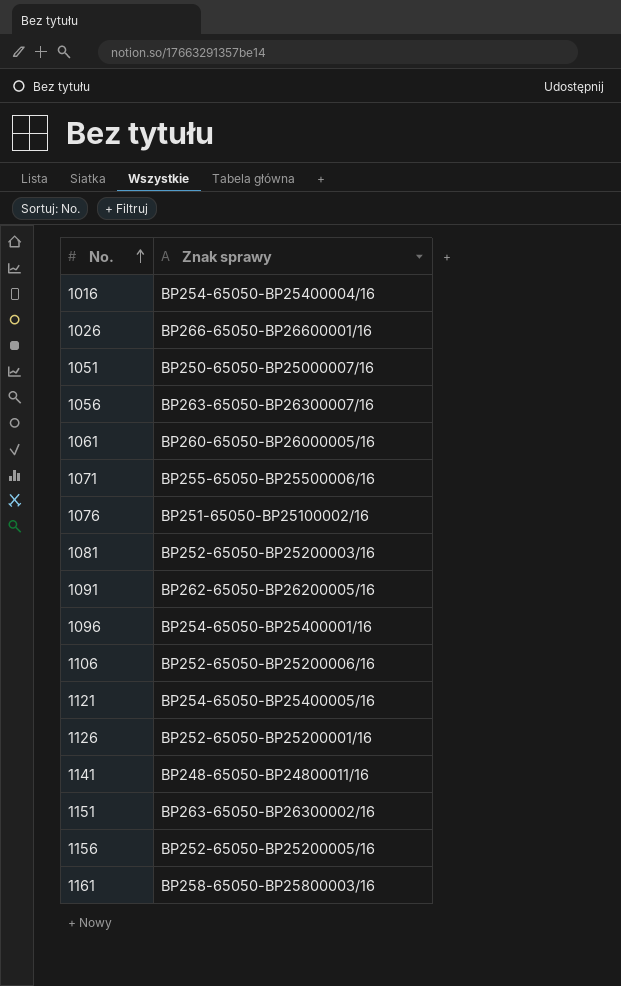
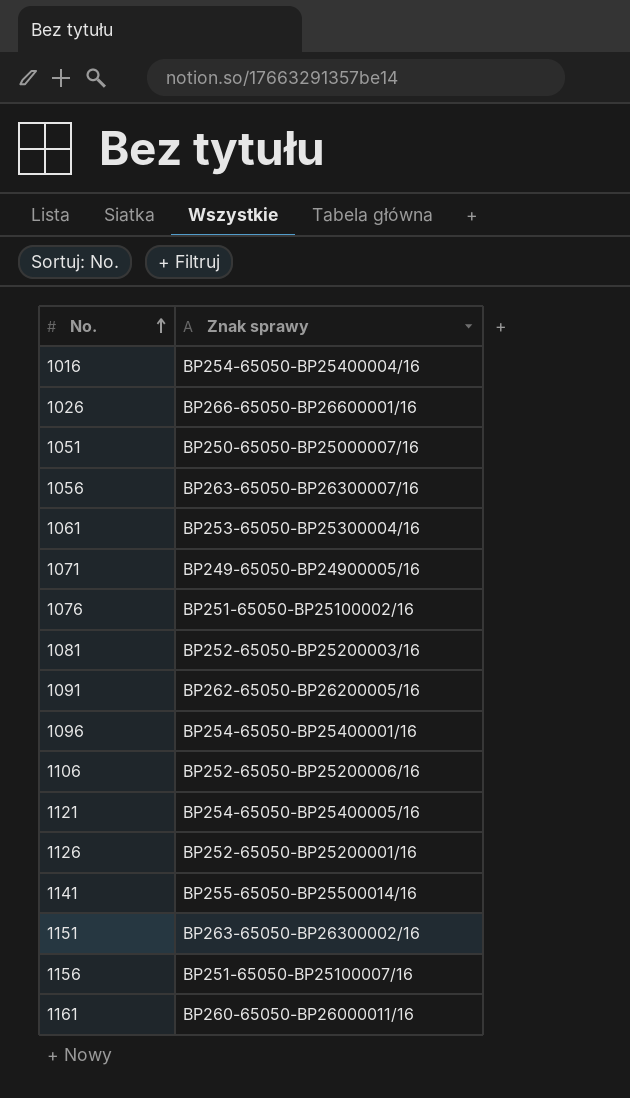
1061 | Znak sprawy: BP260-65050-BP26000005/16 -> BP253-65050-BP25300004/16
1071 | Znak sprawy: BP255-65050-BP25500006/16 -> BP249-65050-BP24900005/16
1141 | Znak sprawy: BP248-65050-BP24800011/16 -> BP255-65050-BP25500014/16
1156 | Znak sprawy: BP252-65050-BP25200005/16 -> BP251-65050-BP25100007/16
1161 | Znak sprawy: BP258-65050-BP25800003/16 -> BP260-65050-BP26000011/16

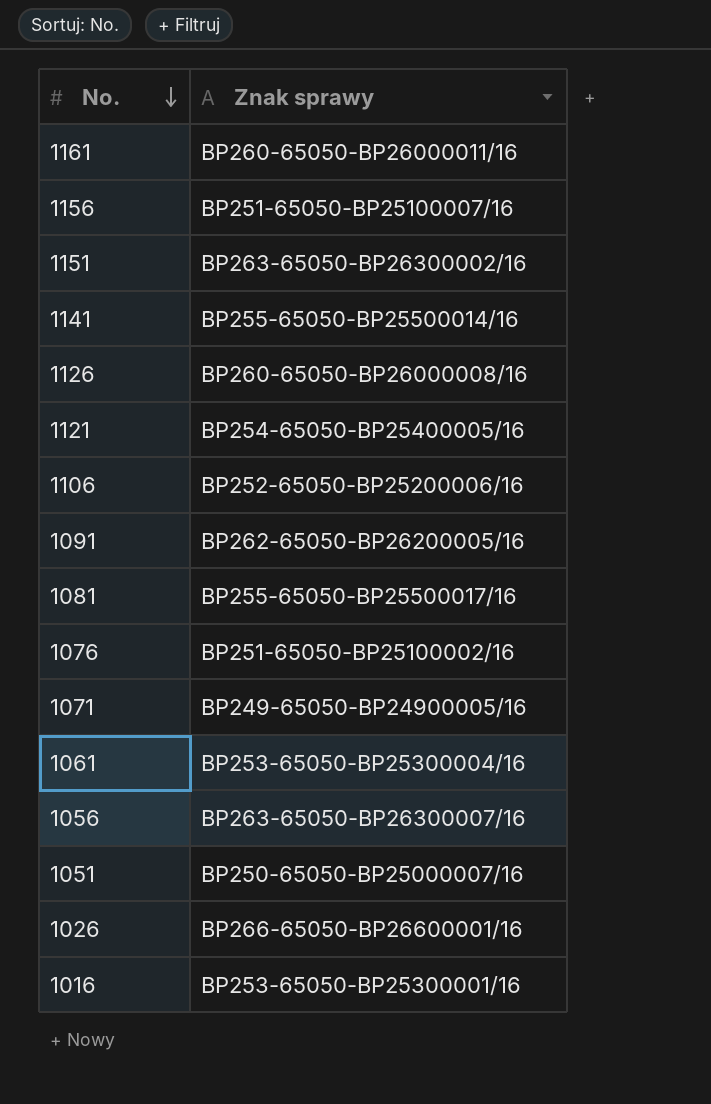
row order: No. ascending -> No. descending
row 1096: BP254-65050-BP25400001/16 -> none
1126 | Znak sprawy: BP252-65050-BP25200001/16 -> BP260-65050-BP26000008/16
1081 | Znak sprawy: BP252-65050-BP25200003/16 -> BP255-65050-BP25500017/16
1016 | Znak sprawy: BP254-65050-BP25400004/16 -> BP253-65050-BP25300001/16

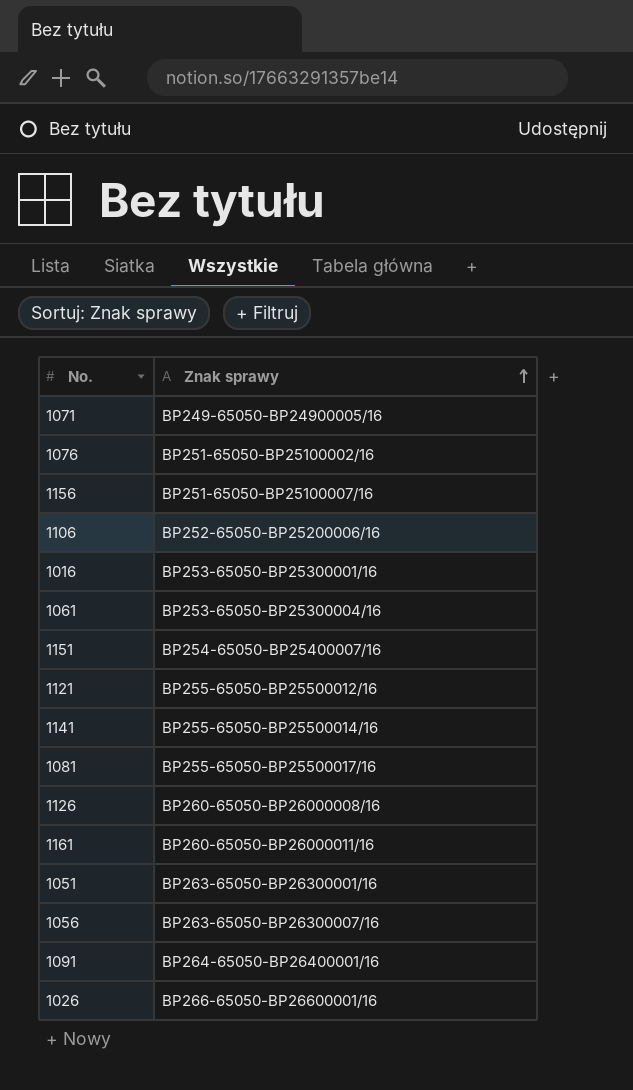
row order: No. descending -> Znak sprawy ascending
1151 | Znak sprawy: BP263-65050-BP26300002/16 -> BP254-65050-BP25400007/16
1121 | Znak sprawy: BP254-65050-BP25400005/16 -> BP255-65050-BP25500012/16
1051 | Znak sprawy: BP250-65050-BP25000007/16 -> BP263-65050-BP26300001/16
1091 | Znak sprawy: BP262-65050-BP26200005/16 -> BP264-65050-BP26400001/16

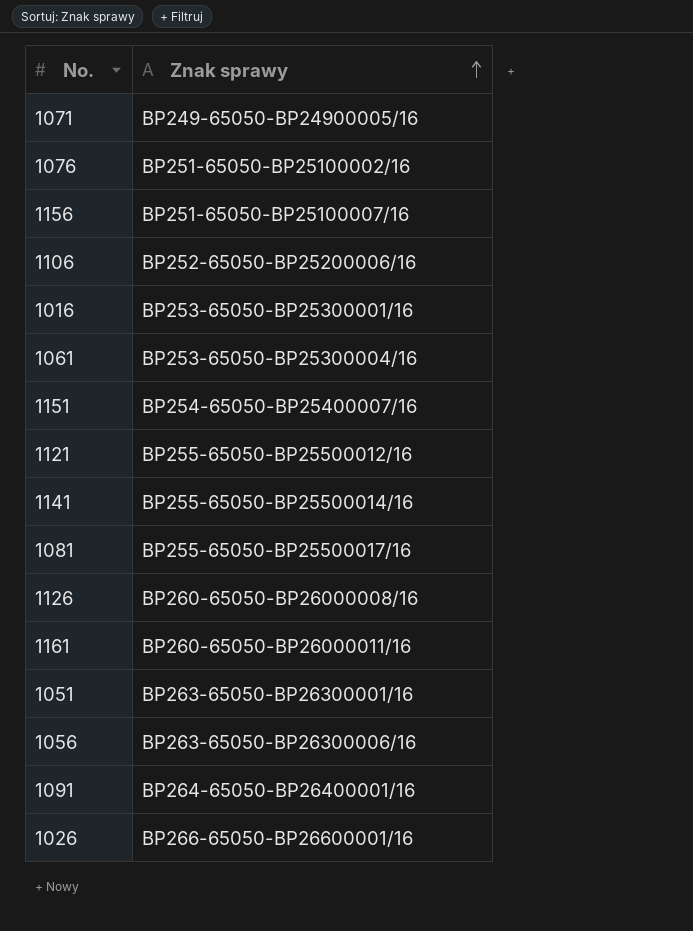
1056 | Znak sprawy: BP263-65050-BP26300007/16 -> BP263-65050-BP26300006/16

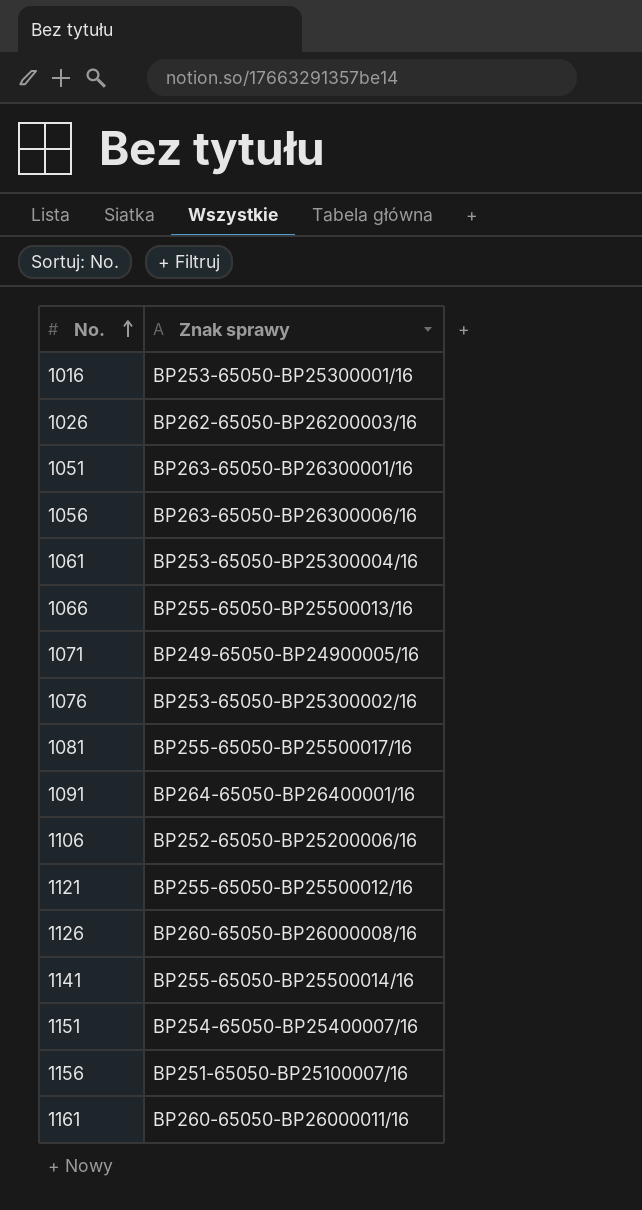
row order: Znak sprawy ascending -> No. ascending
1026 | Znak sprawy: BP266-65050-BP26600001/16 -> BP262-65050-BP26200003/16
row 1066: none -> BP255-65050-BP25500013/16
1076 | Znak sprawy: BP251-65050-BP25100002/16 -> BP253-65050-BP25300002/16

